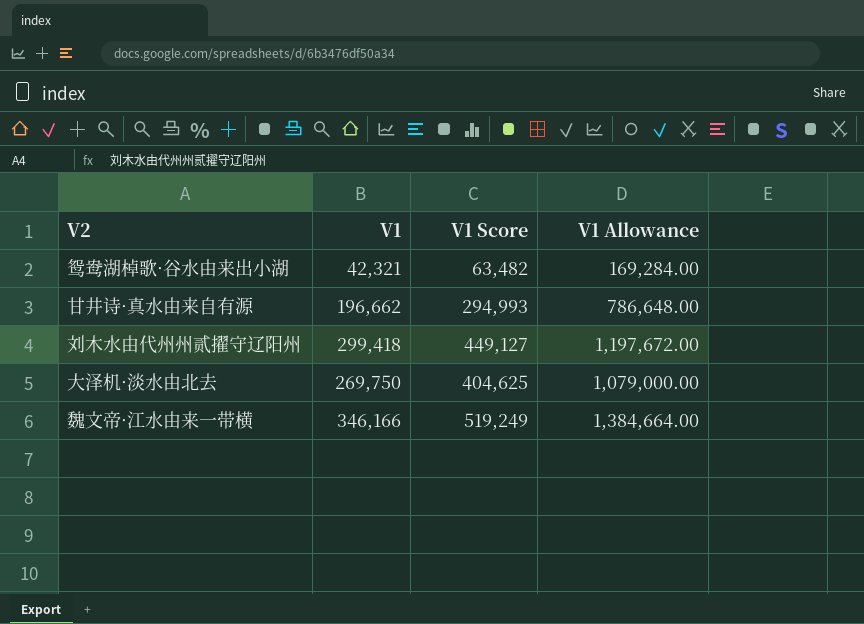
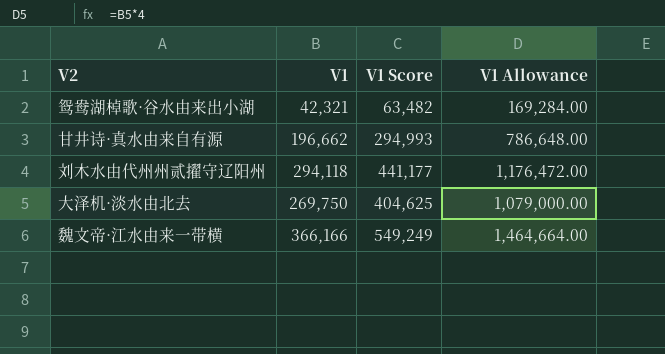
刘木水由代州州贰擢守辽阳州 | V1: 299,418 -> 294,118
刘木水由代州州贰擢守辽阳州 | V1 Score: 449,127 -> 441,177
刘木水由代州州贰擢守辽阳州 | V1 Allowance: 1,197,672.00 -> 1,176,472.00
魏文帝·江水由来一带横 | V1: 346,166 -> 366,166
魏文帝·江水由来一带横 | V1 Score: 519,249 -> 549,249
魏文帝·江水由来一带横 | V1 Allowance: 1,384,664.00 -> 1,464,664.00

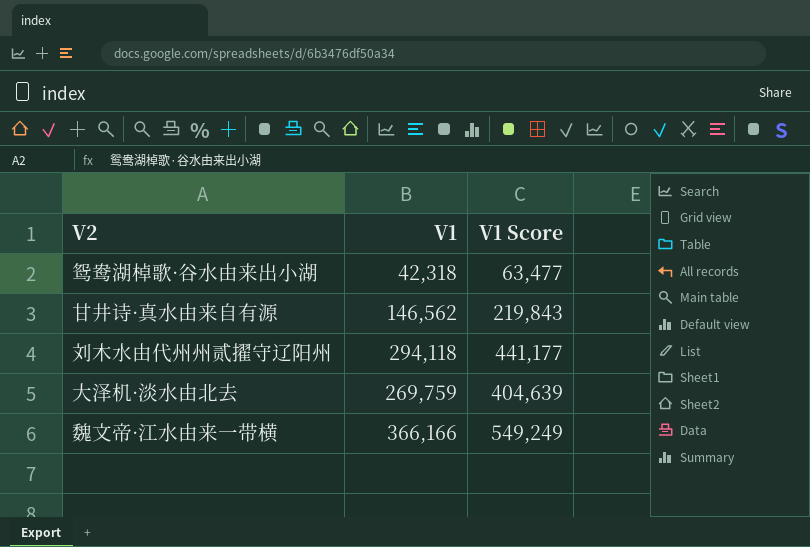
column V1 Allowance | formula: [V1] * 4 -> none
鸳鸯湖棹歌·谷水由来出小湖 | V1: 42,321 -> 42,318
鸳鸯湖棹歌·谷水由来出小湖 | V1 Score: 63,482 -> 63,477
甘井诗·真水由来自有源 | V1: 196,662 -> 146,562
甘井诗·真水由来自有源 | V1 Score: 294,993 -> 219,843
大泽机·淡水由北去 | V1: 269,750 -> 269,759
大泽机·淡水由北去 | V1 Score: 404,625 -> 404,639

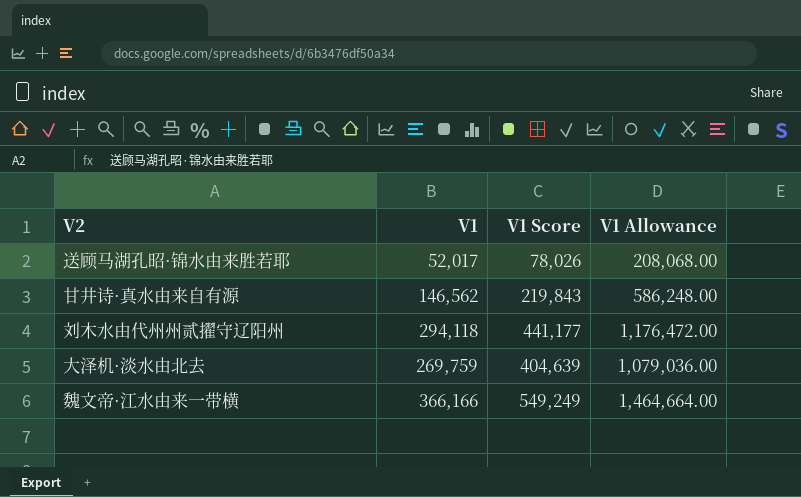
column V1 Allowance | formula: none -> [V1] * 4
row 鸳鸯湖棹歌·谷水由来出小湖: 42,318 | 63,477 -> none
row 送顾马湖孔昭·锦水由来胜若耶: none -> 52,017 | 78,026 | 208,068.00

